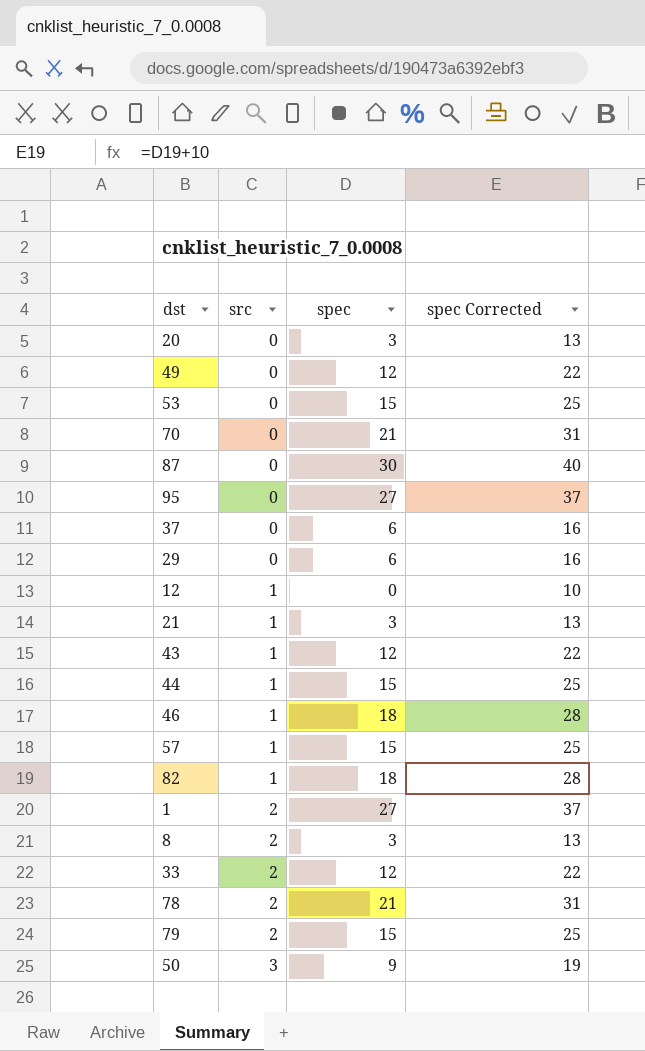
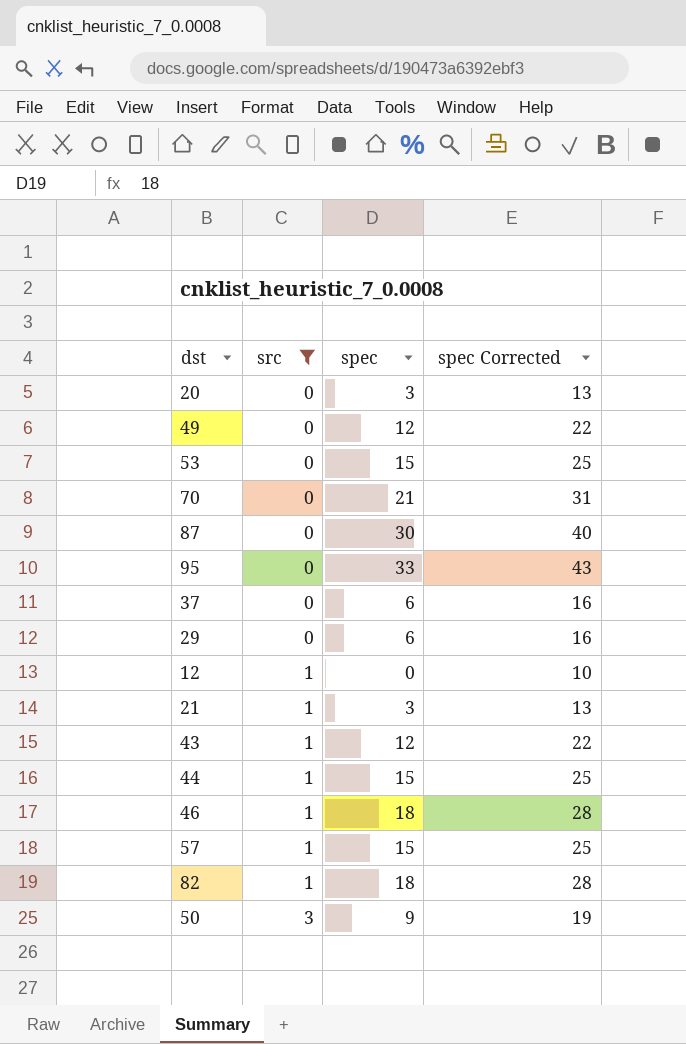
filter: none -> src != 2
95 | spec: 27 -> 33
95 | spec Corrected: 37 -> 43

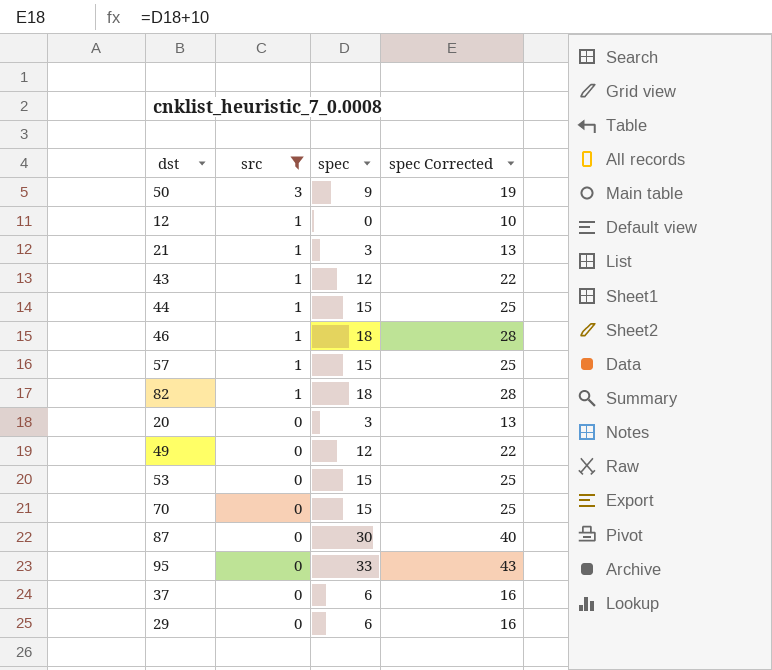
row order: src ascending -> src descending
70 | spec: 21 -> 15
70 | spec Corrected: 31 -> 25

